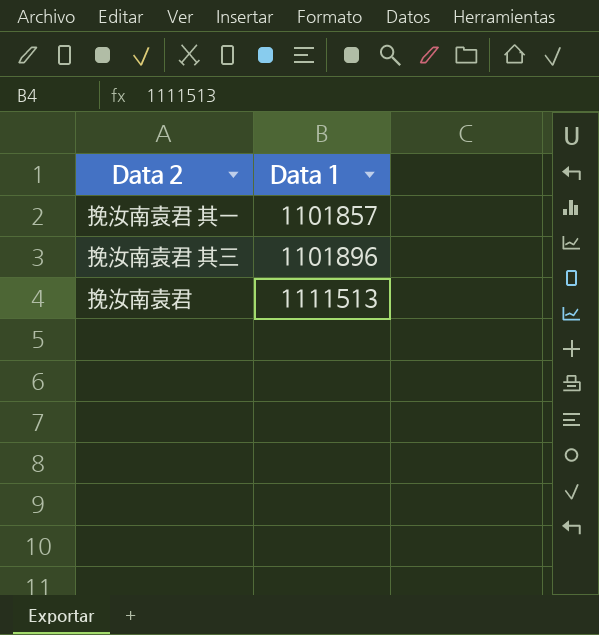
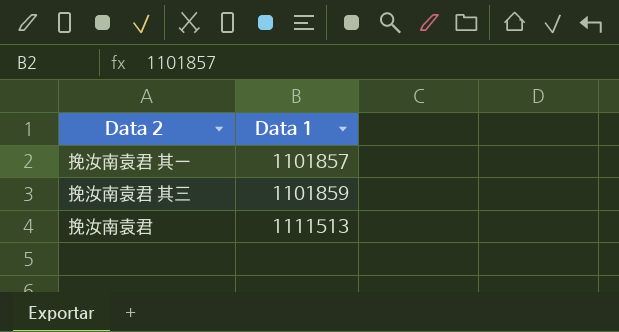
挽汝南袁君 其三 | Data 1: 1101896 -> 1101859

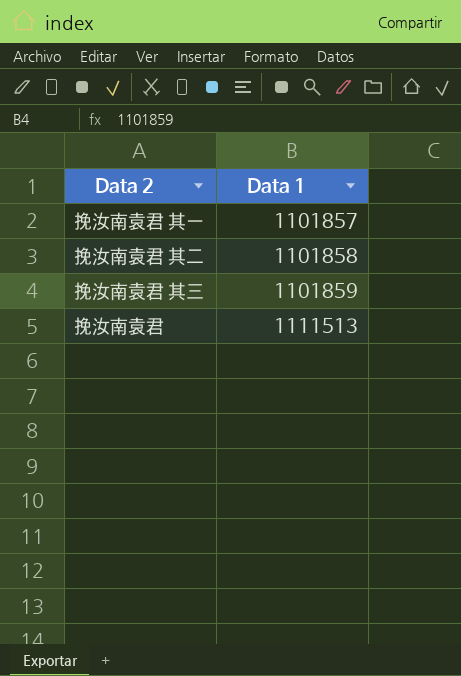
row 挽汝南袁君 其二: none -> 1101858

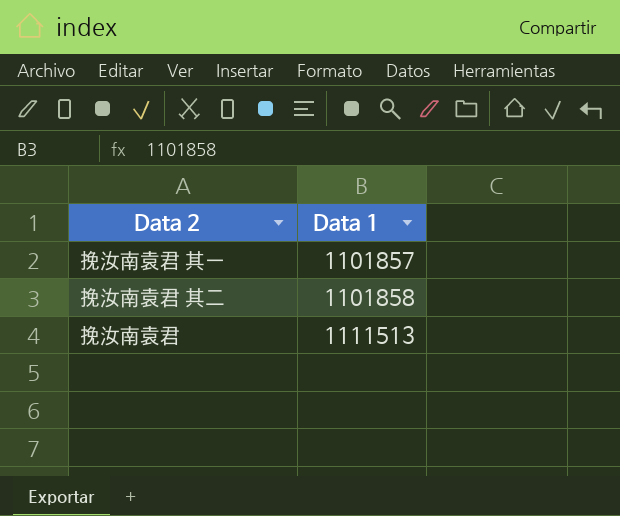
row 挽汝南袁君 其三: 1101859 -> none

